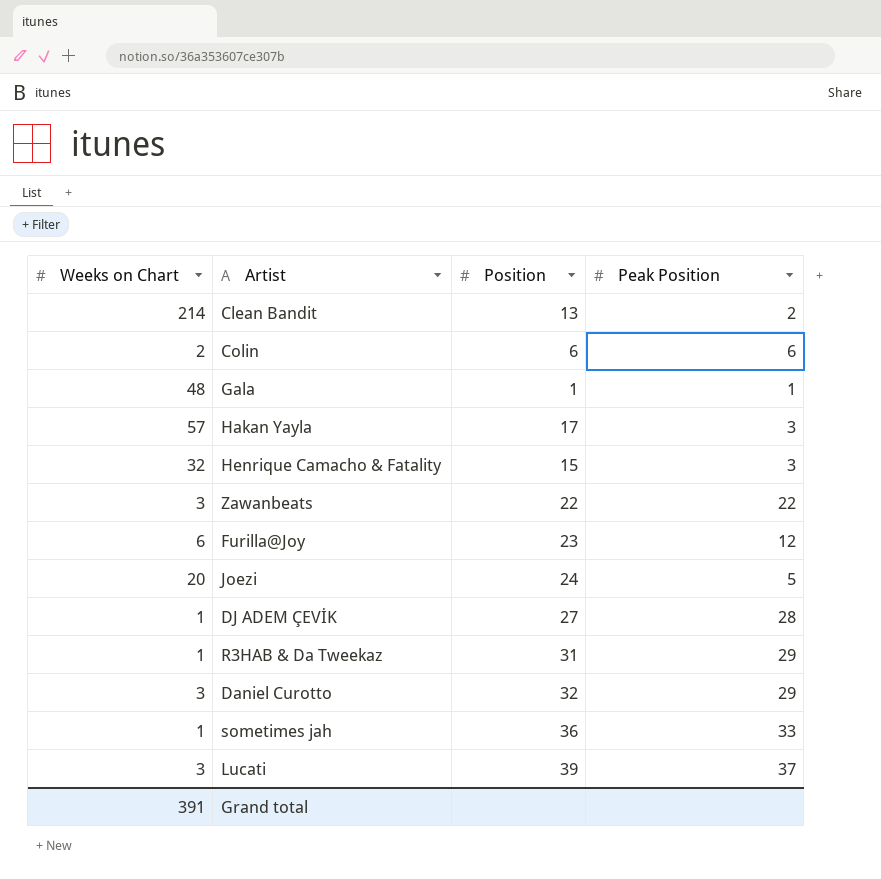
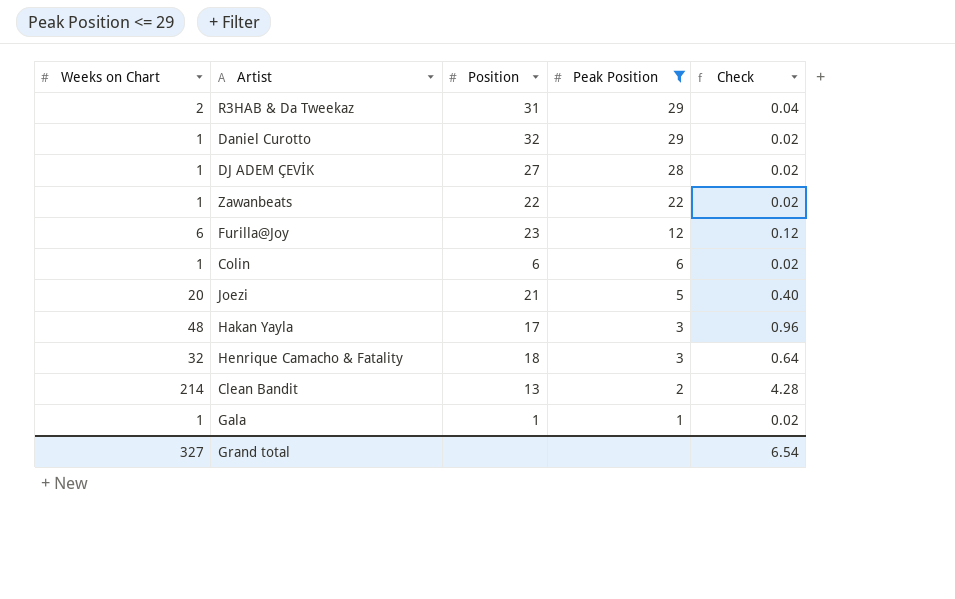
filter: none -> Peak Position <= 29
row order: none -> Peak Position descending
column Check | formula: none -> [Weeks on Chart] * 0.02
R3HAB & Da Tweekaz | Weeks on Chart: 1 -> 2
Daniel Curotto | Weeks on Chart: 3 -> 1
Zawanbeats | Weeks on Chart: 3 -> 1
Colin | Weeks on Chart: 2 -> 1
Joezi | Position: 24 -> 21
Hakan Yayla | Weeks on Chart: 57 -> 48
Henrique Camacho & Fatality | Position: 15 -> 18
Gala | Weeks on Chart: 48 -> 1
Grand total | Weeks on Chart: 391 -> 327

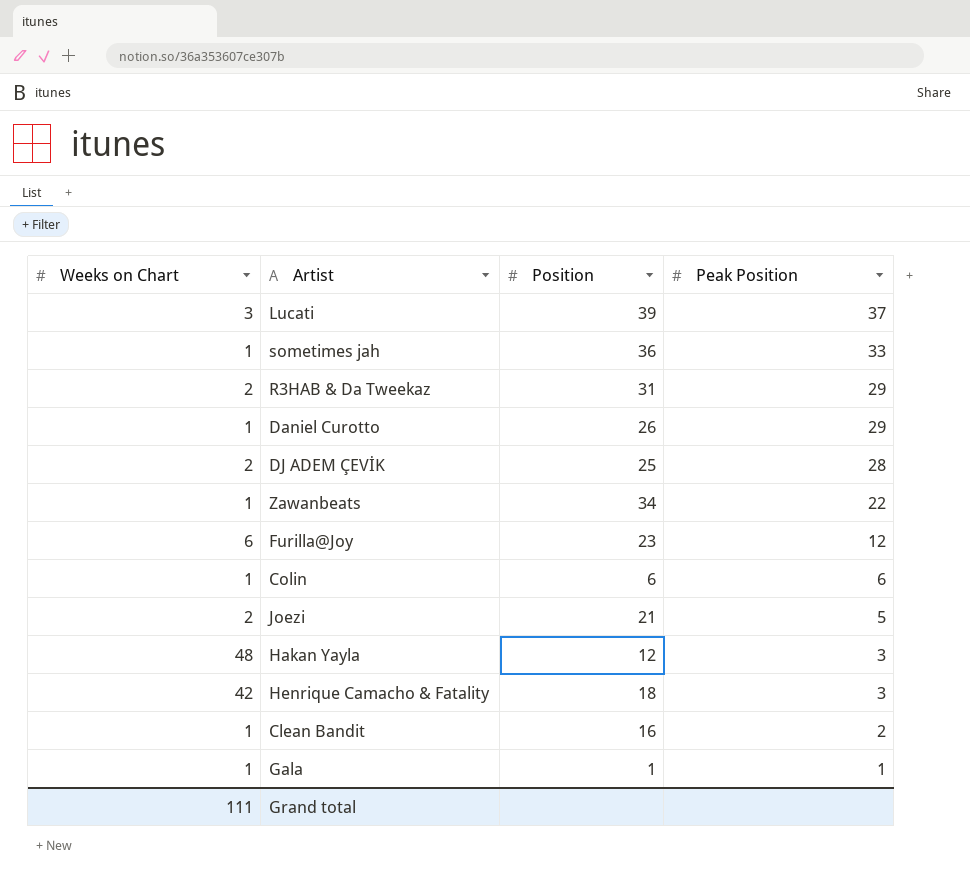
filter: Peak Position <= 29 -> none
column Check | formula: [Weeks on Chart] * 0.02 -> none
Daniel Curotto | Position: 32 -> 26
DJ ADEM ÇEVİK | Weeks on Chart: 1 -> 2
DJ ADEM ÇEVİK | Position: 27 -> 25
Zawanbeats | Position: 22 -> 34
Joezi | Weeks on Chart: 20 -> 2
Hakan Yayla | Position: 17 -> 12
Henrique Camacho & Fatality | Weeks on Chart: 32 -> 42
Clean Bandit | Weeks on Chart: 214 -> 1
Clean Bandit | Position: 13 -> 16
Grand total | Weeks on Chart: 327 -> 111

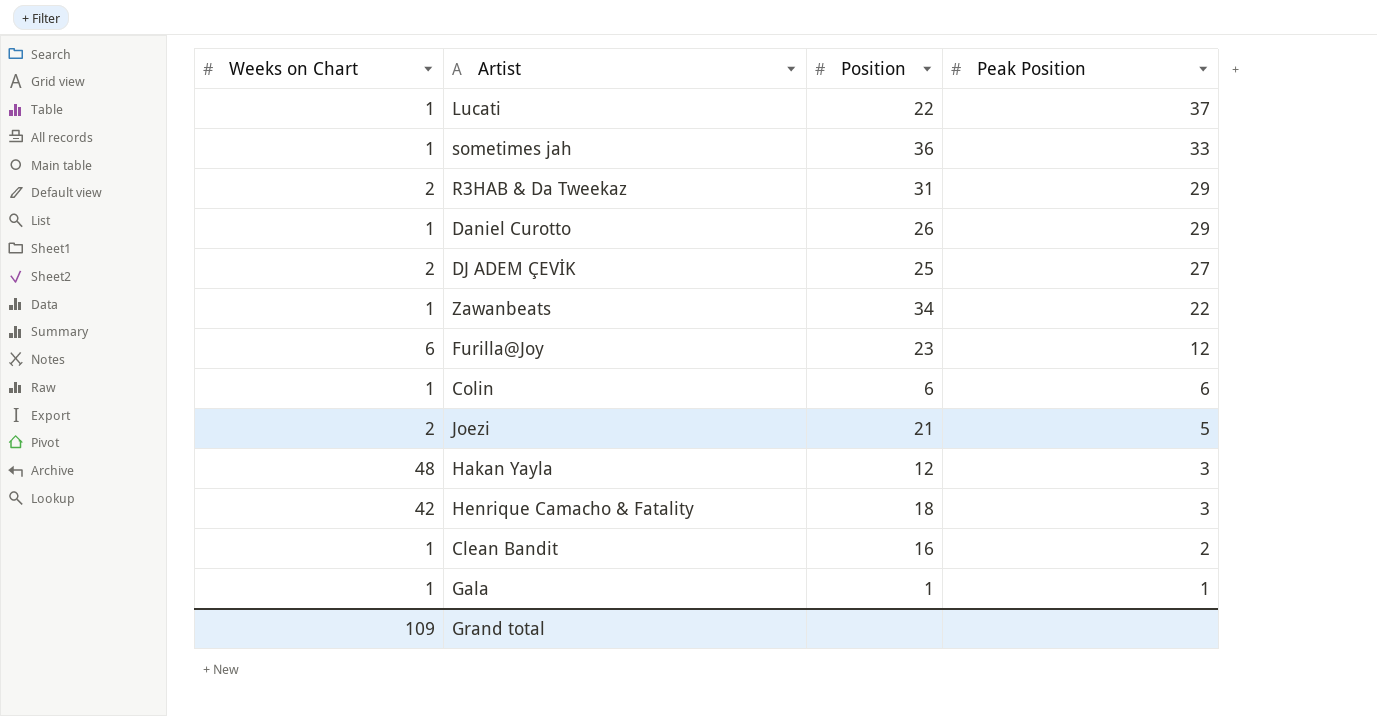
Lucati | Weeks on Chart: 3 -> 1
Lucati | Position: 39 -> 22
DJ ADEM ÇEVİK | Peak Position: 28 -> 27
Grand total | Weeks on Chart: 111 -> 109

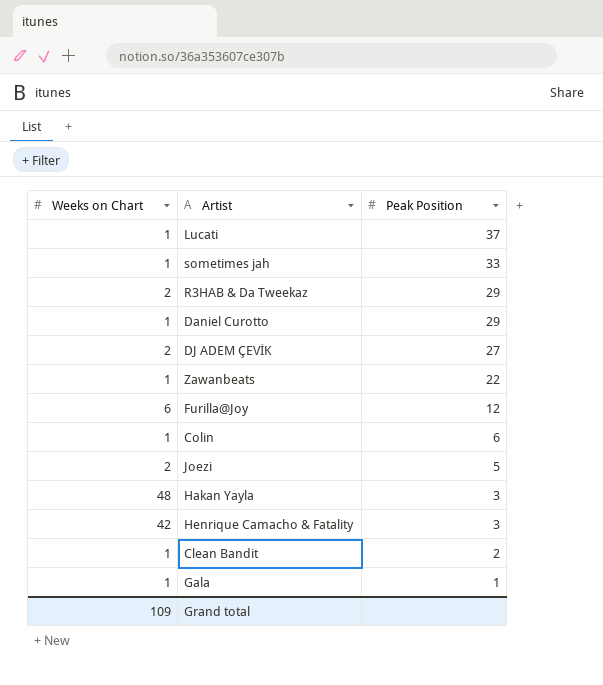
column Position | position: 3 -> none

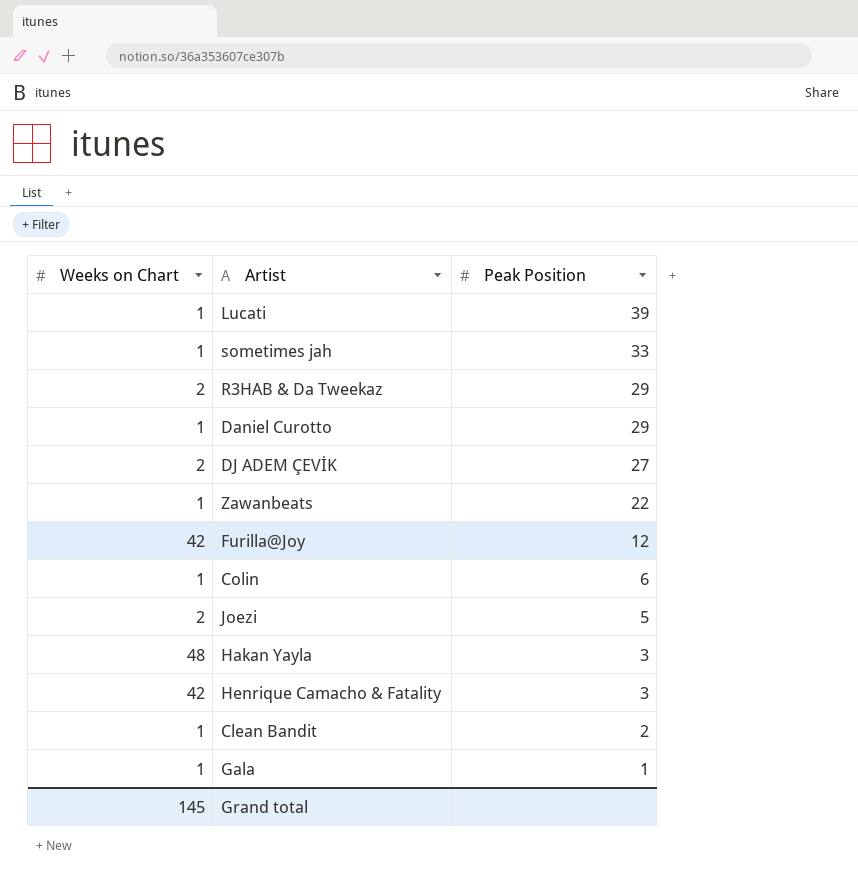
Lucati | Peak Position: 37 -> 39
Furilla@Joy | Weeks on Chart: 6 -> 42
Grand total | Weeks on Chart: 109 -> 145

